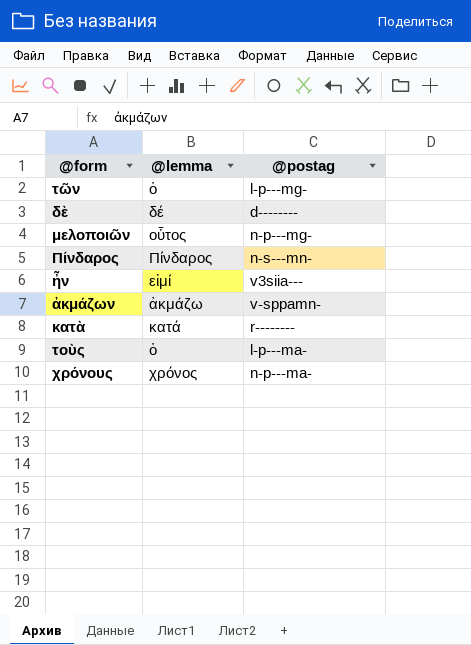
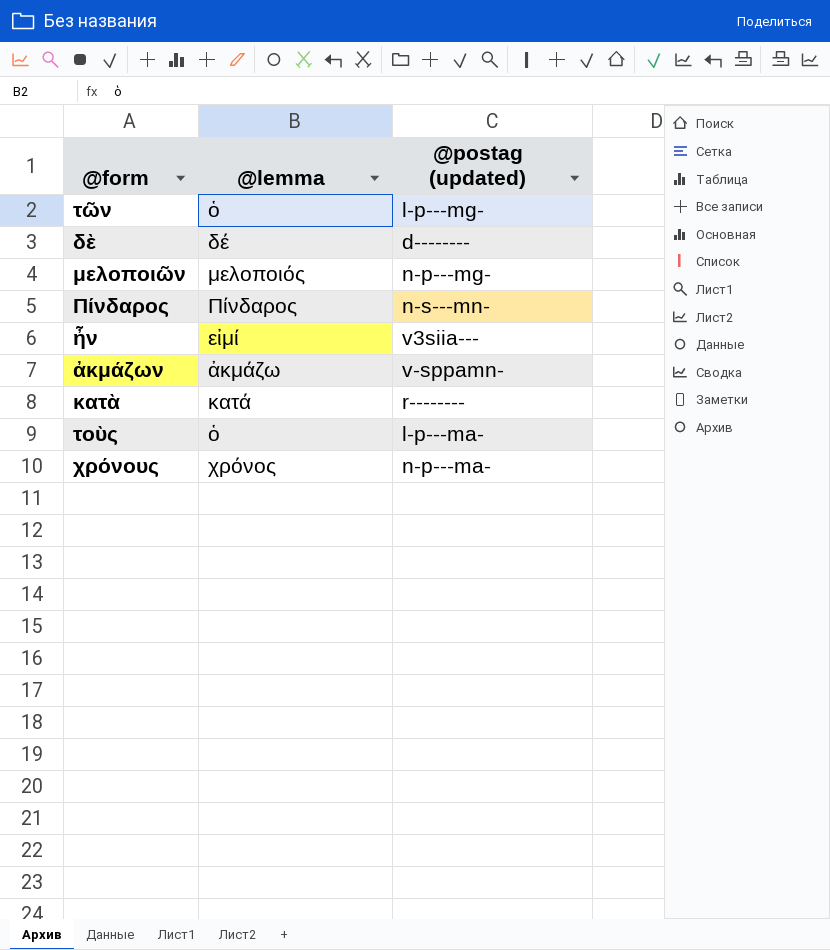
column name: @postag -> @postag (updated)
μελοποιῶν | @lemma: οὗτος -> μελοποιός

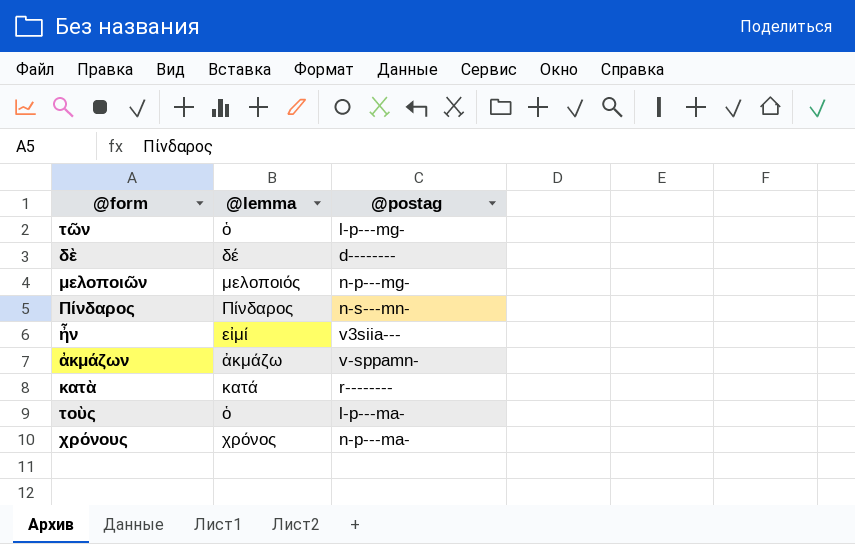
column name: @postag (updated) -> @postag

